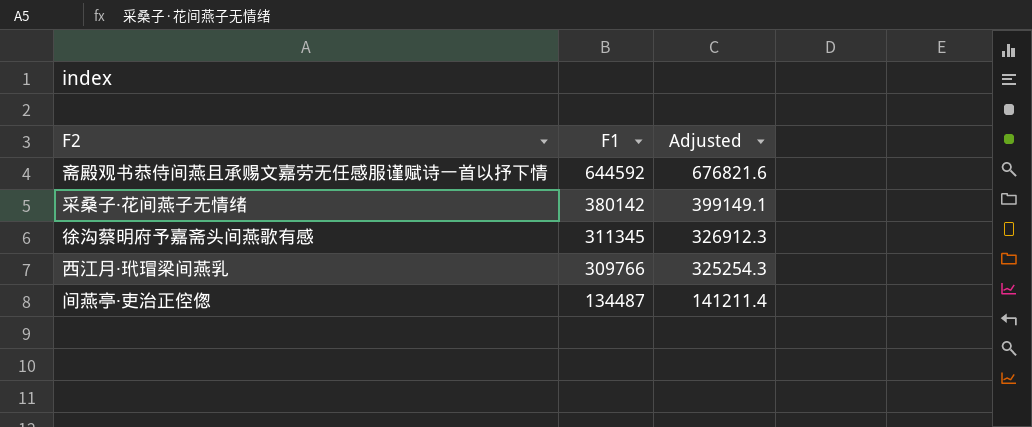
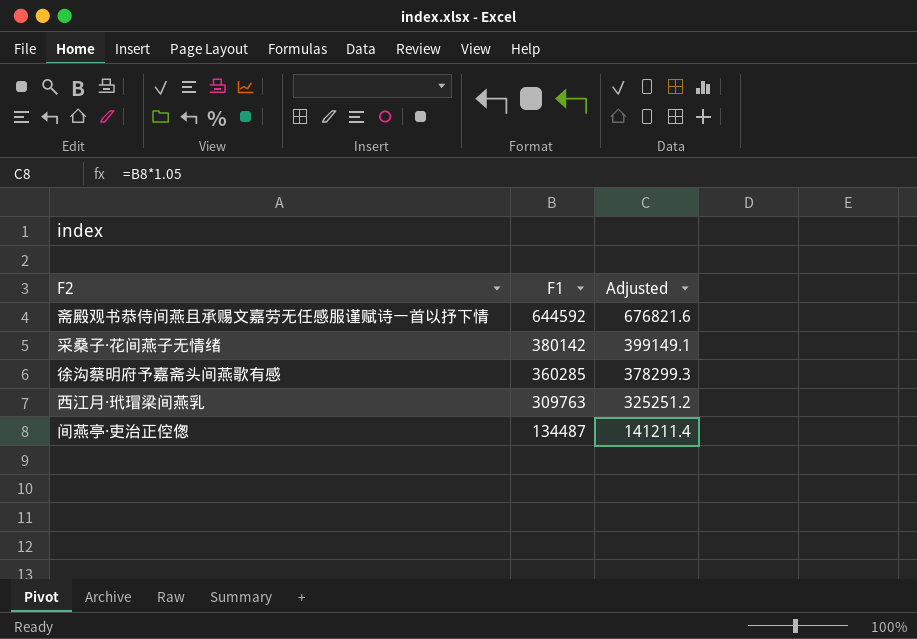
徐沟蔡明府予嘉斋头间燕歌有感 | F1: 311345 -> 360285
徐沟蔡明府予嘉斋头间燕歌有感 | Adjusted: 326912.3 -> 378299.3
西江月·玳瑁梁间燕乳 | F1: 309766 -> 309763
西江月·玳瑁梁间燕乳 | Adjusted: 325254.3 -> 325251.2

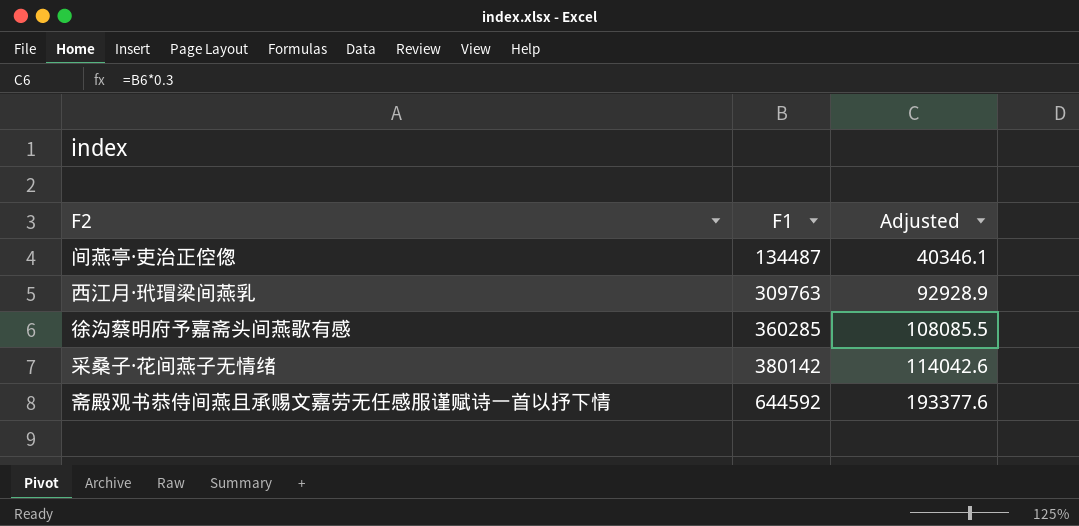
row order: F1 descending -> F1 ascending
column Adjusted | formula: [F1] * 1.05 -> [F1] * 0.3

